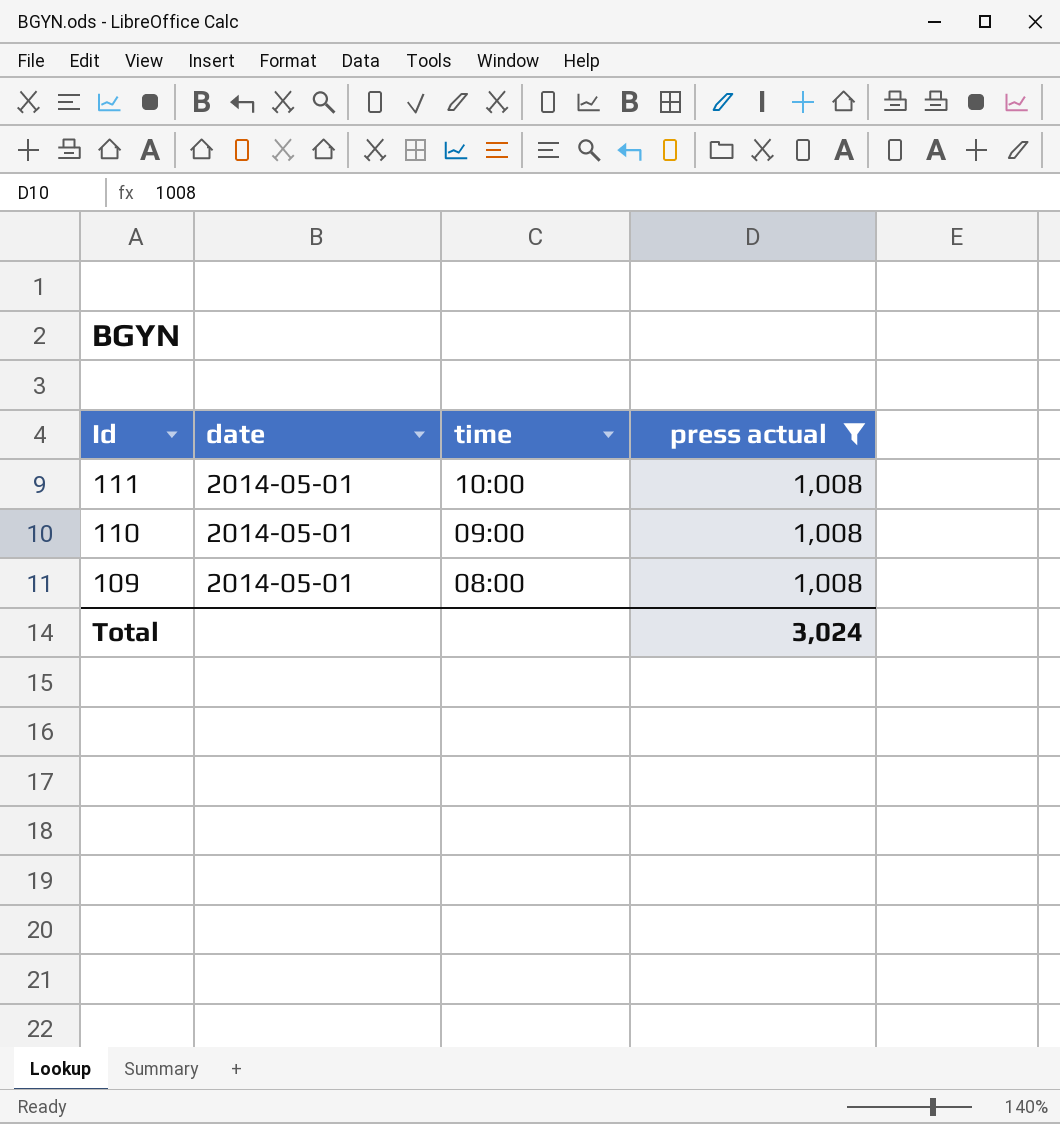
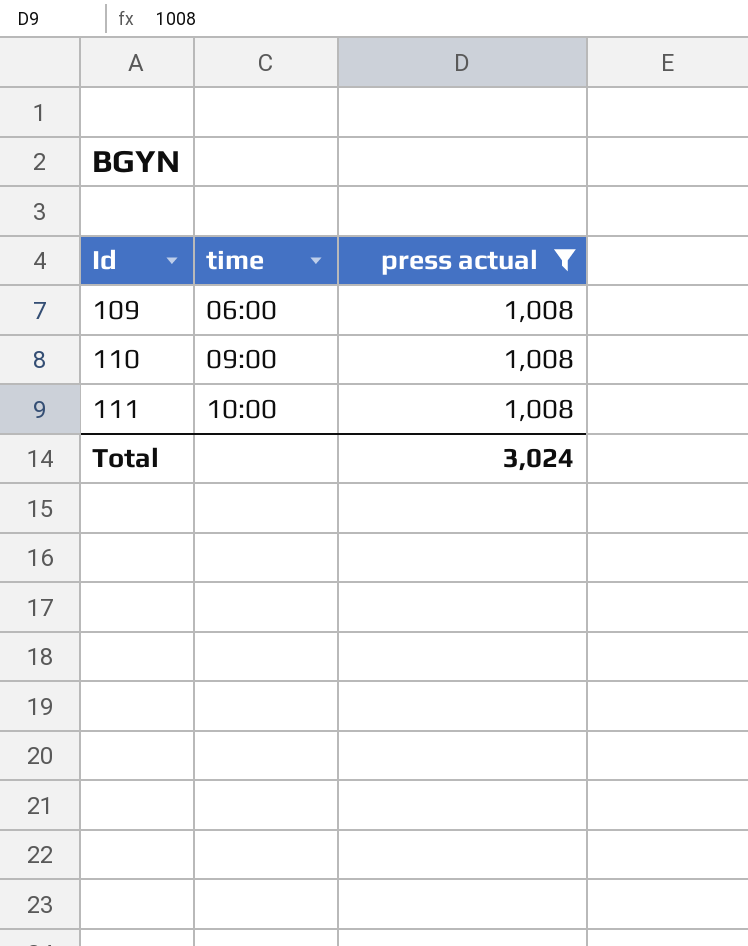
row order: Id descending -> Id ascending
column date | position: 2 -> none
109 | time: 08:00 -> 06:00

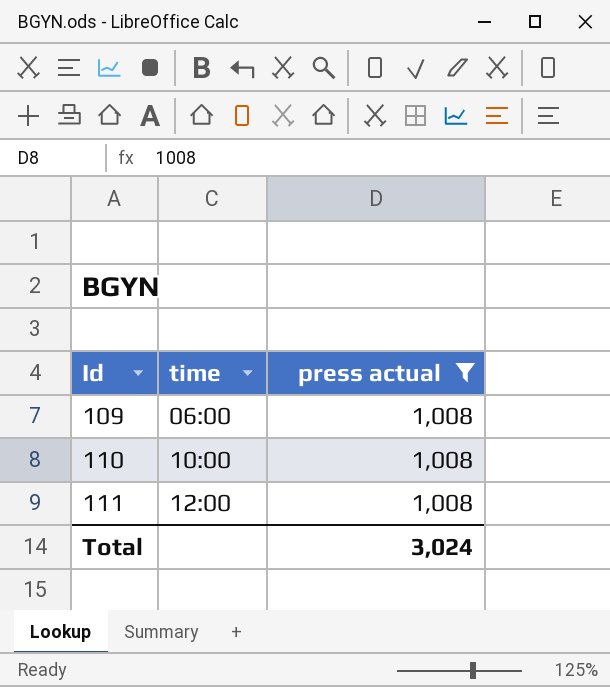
110 | time: 09:00 -> 10:00
111 | time: 10:00 -> 12:00

